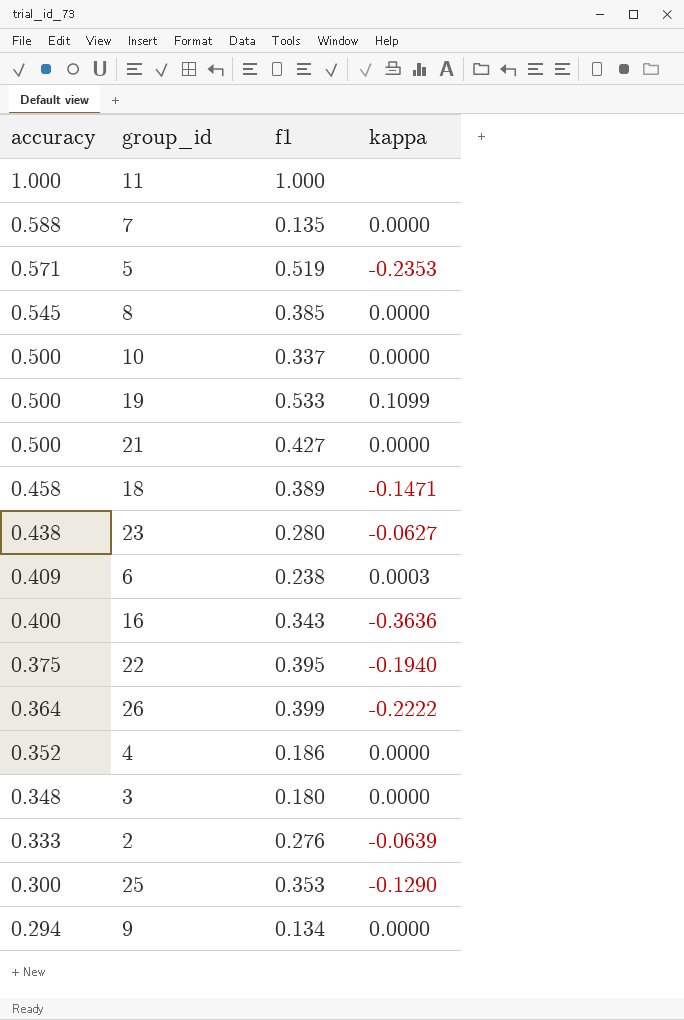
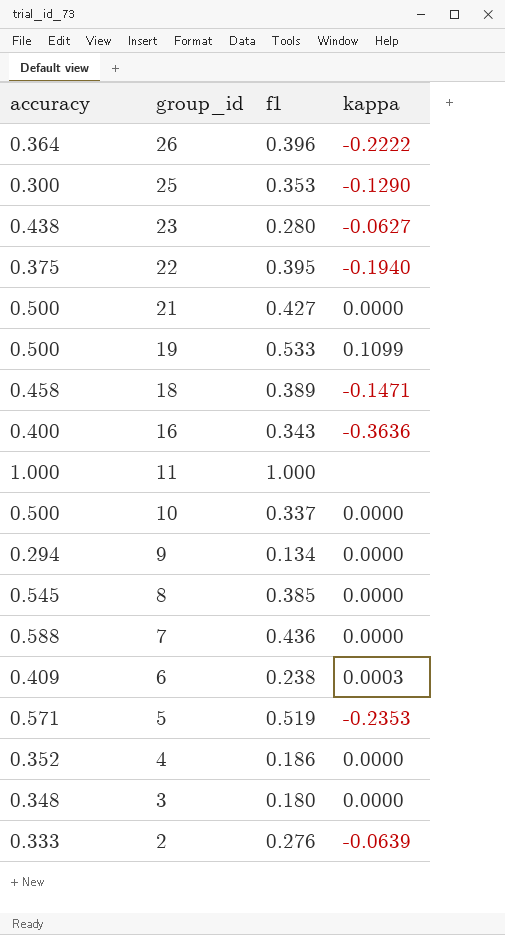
row order: accuracy descending -> group_id descending
26 | f1: 0.399 -> 0.396
7 | f1: 0.135 -> 0.436

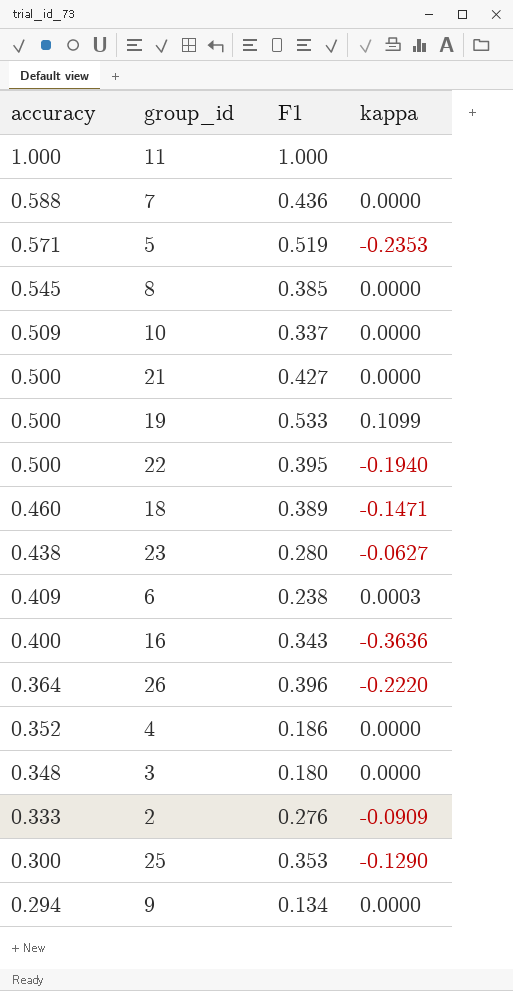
row order: group_id descending -> accuracy descending
column name: f1 -> F1
10 | accuracy: 0.500 -> 0.509
22 | accuracy: 0.375 -> 0.500
18 | accuracy: 0.458 -> 0.460
26 | kappa: -0.2222 -> -0.2220
2 | kappa: -0.0639 -> -0.0909

